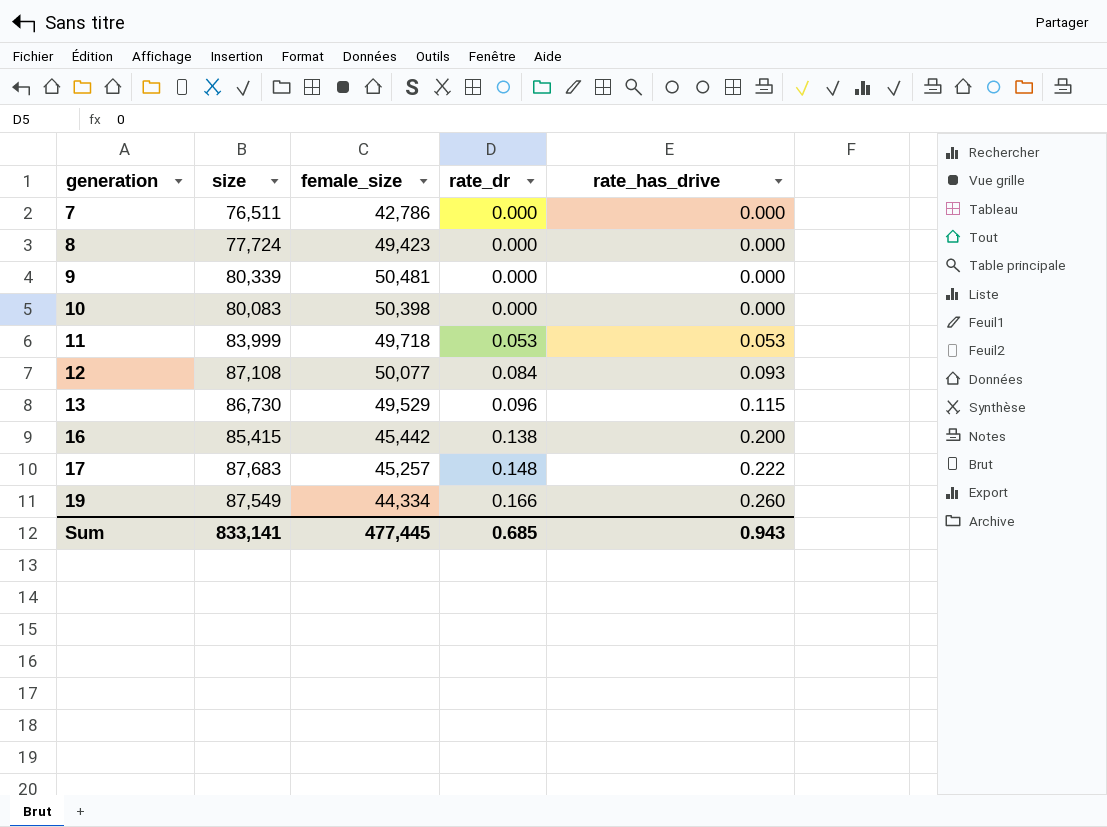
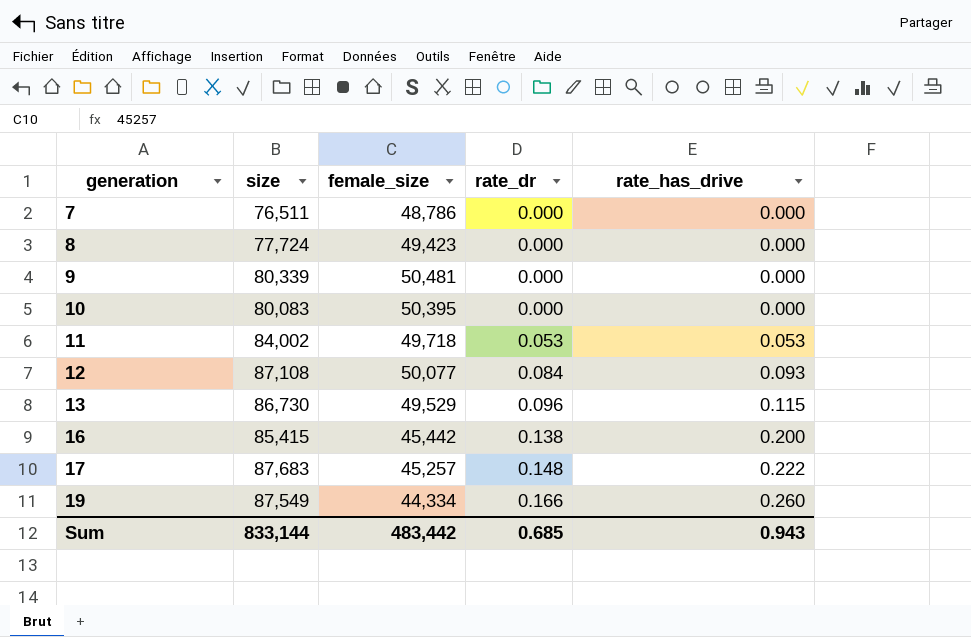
7 | female_size: 42,786 -> 48,786
10 | female_size: 50,398 -> 50,395
11 | size: 83,999 -> 84,002
Sum | size: 833,141 -> 833,144
Sum | female_size: 477,445 -> 483,442

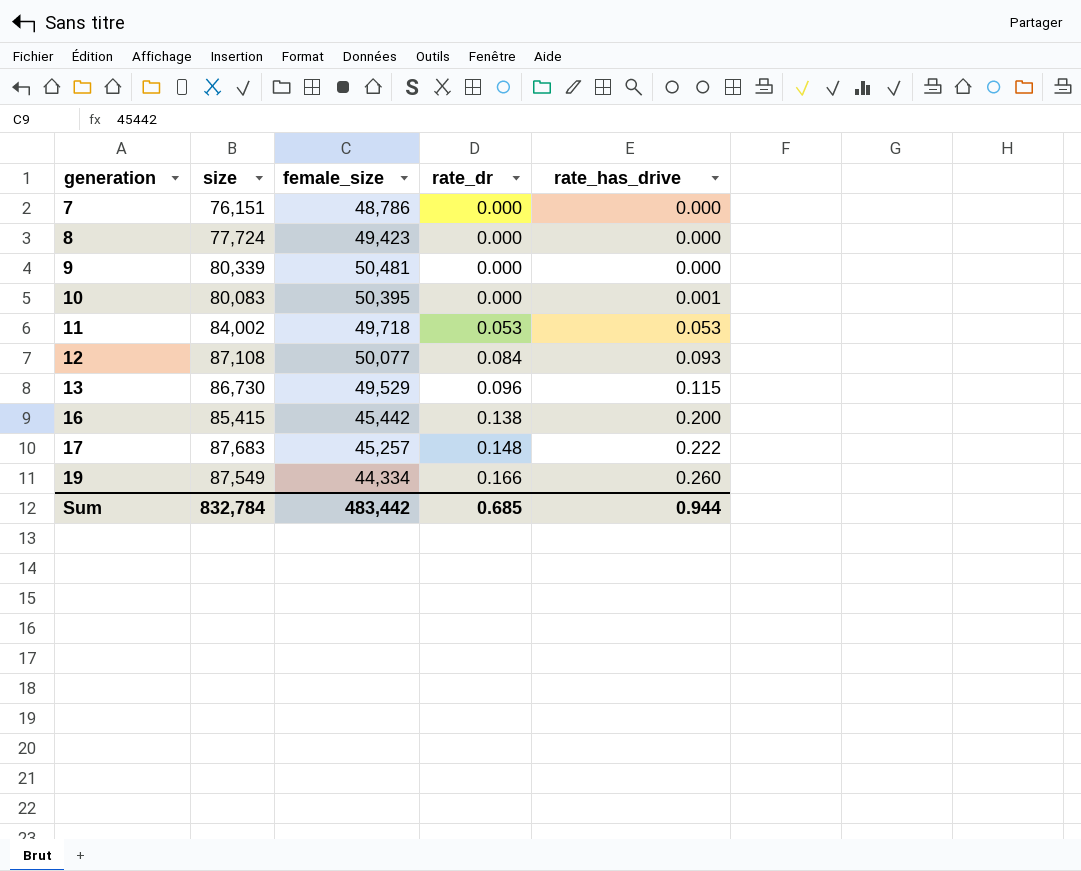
7 | size: 76,511 -> 76,151
10 | rate_has_drive: 0.000 -> 0.001
Sum | size: 833,144 -> 832,784
Sum | rate_has_drive: 0.943 -> 0.944

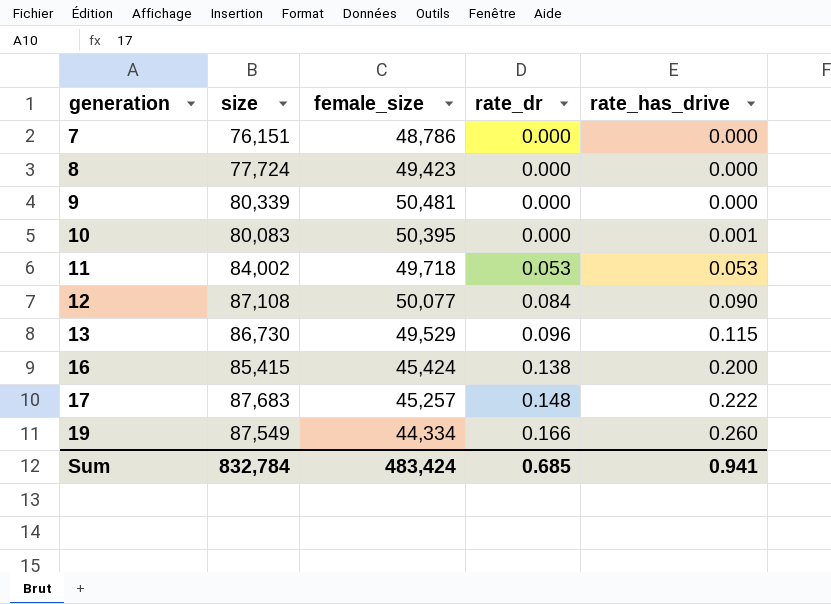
12 | rate_has_drive: 0.093 -> 0.090
16 | female_size: 45,442 -> 45,424
Sum | female_size: 483,442 -> 483,424
Sum | rate_has_drive: 0.944 -> 0.941

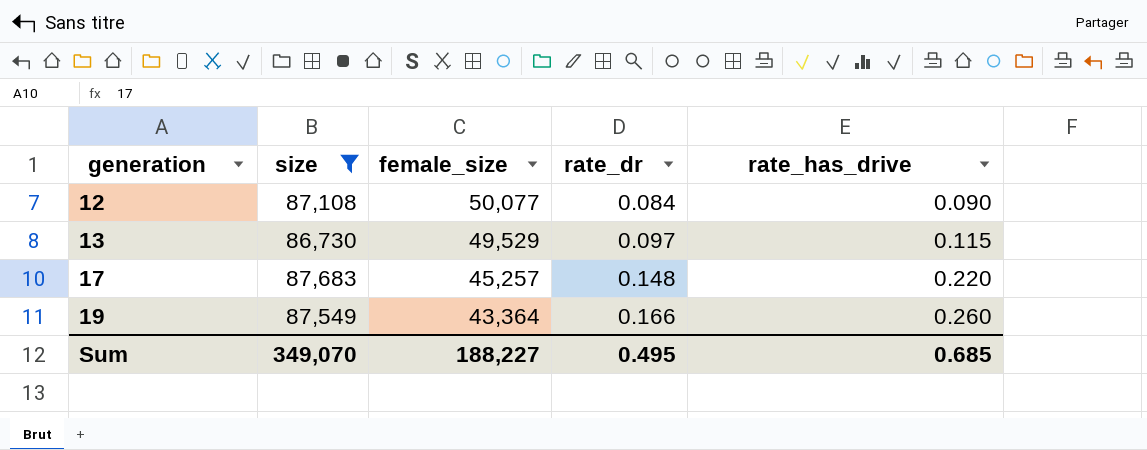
filter: none -> size >= 86,730
13 | rate_dr: 0.096 -> 0.097
17 | rate_has_drive: 0.222 -> 0.220
19 | female_size: 44,334 -> 43,364
Sum | size: 832,784 -> 349,070
Sum | female_size: 483,424 -> 188,227
Sum | rate_dr: 0.685 -> 0.495
Sum | rate_has_drive: 0.941 -> 0.685

